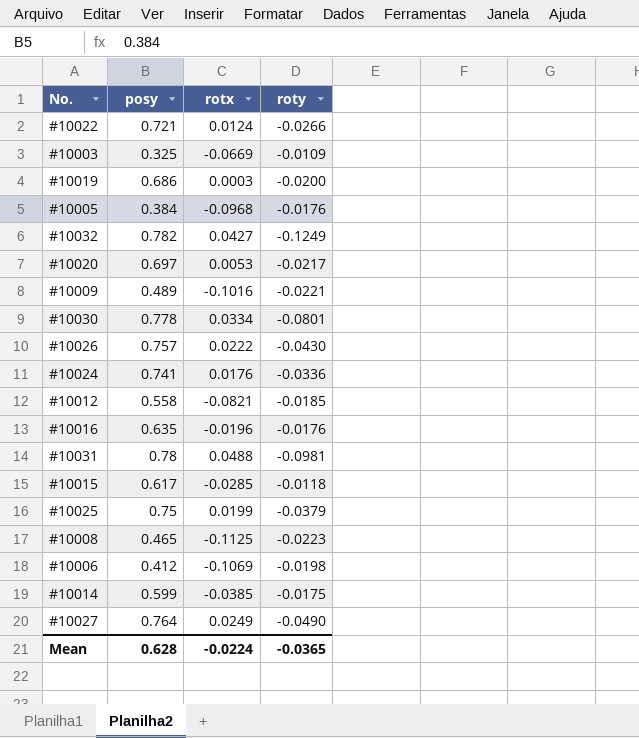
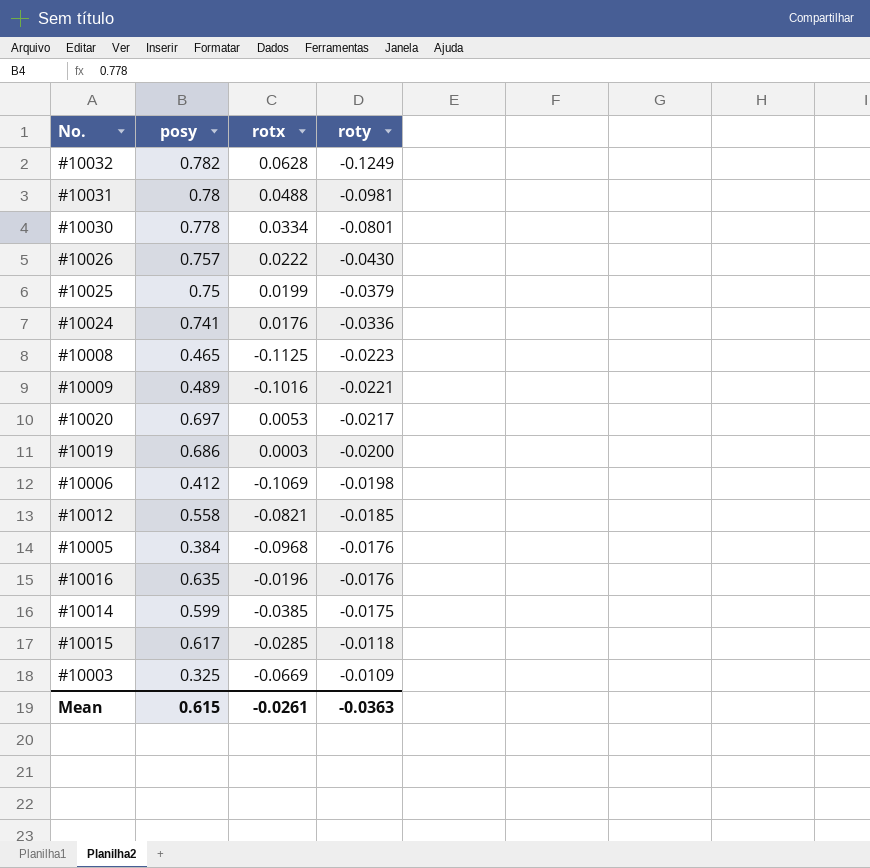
row order: none -> roty ascending
row #10022: 0.721 | 0.0124 | -0.0266 -> none
row #10027: 0.764 | 0.0249 | -0.0490 -> none
#10032 | rotx: 0.0427 -> 0.0628
Mean | posy: 0.628 -> 0.615
Mean | rotx: -0.0224 -> -0.0261
Mean | roty: -0.0365 -> -0.0363

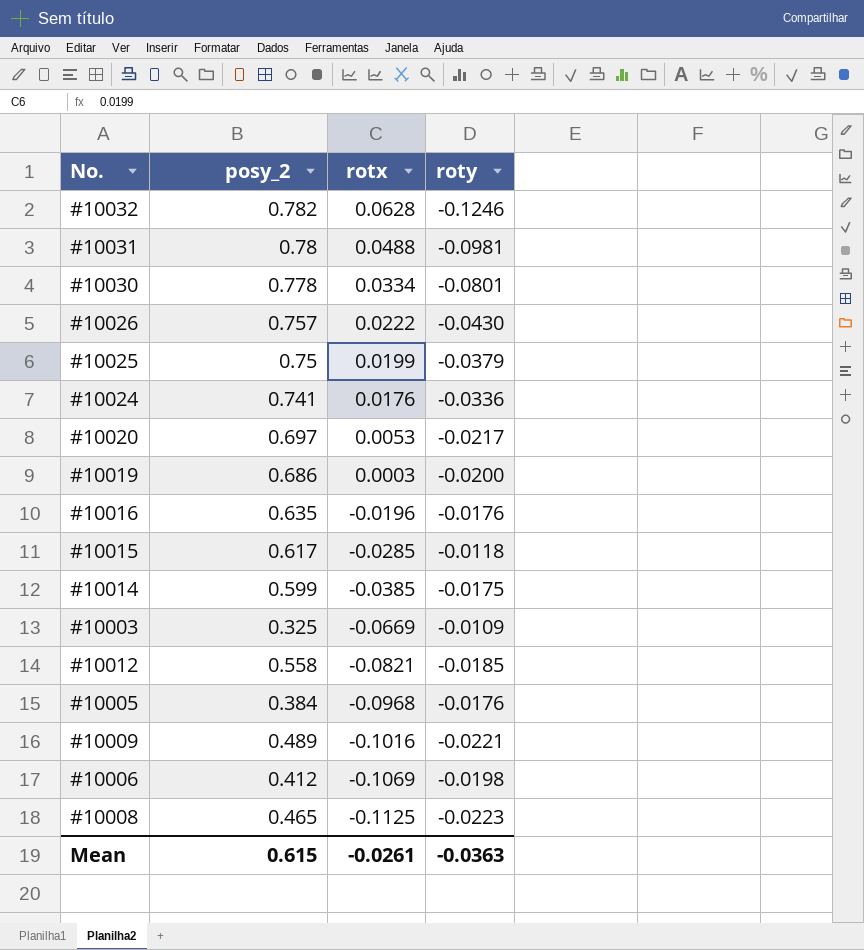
row order: roty ascending -> rotx descending
column name: posy -> posy_2
#10032 | roty: -0.1249 -> -0.1246

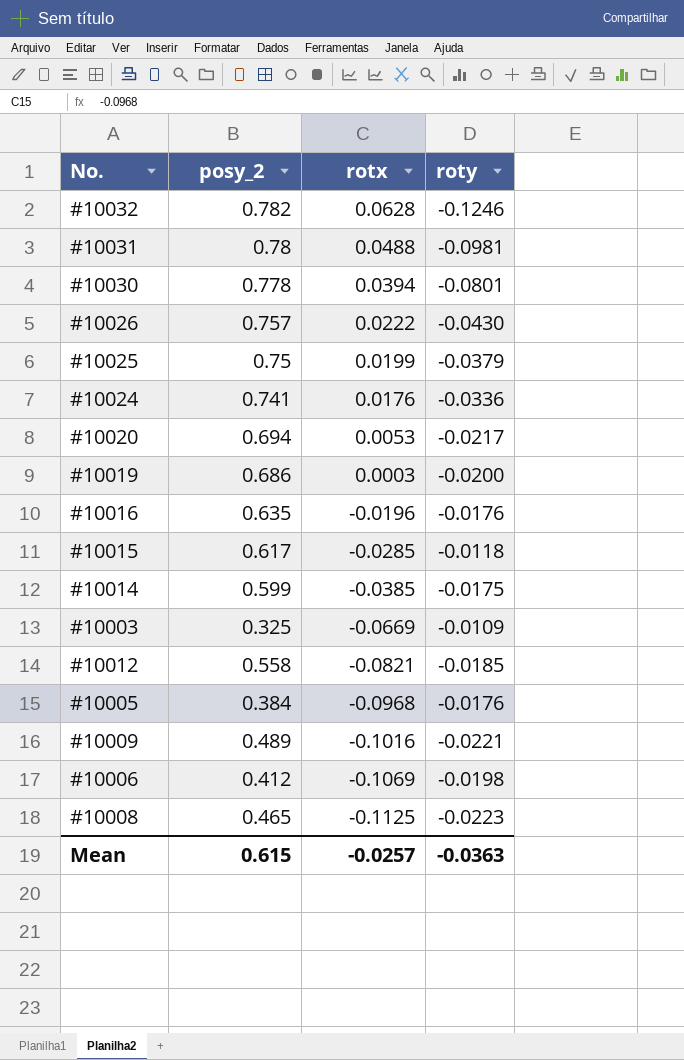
#10030 | rotx: 0.0334 -> 0.0394
#10020 | posy_2: 0.697 -> 0.694
Mean | rotx: -0.0261 -> -0.0257

